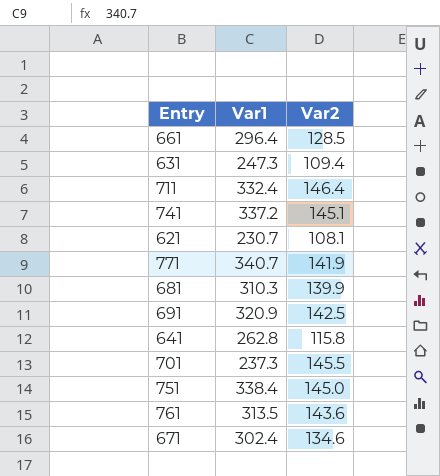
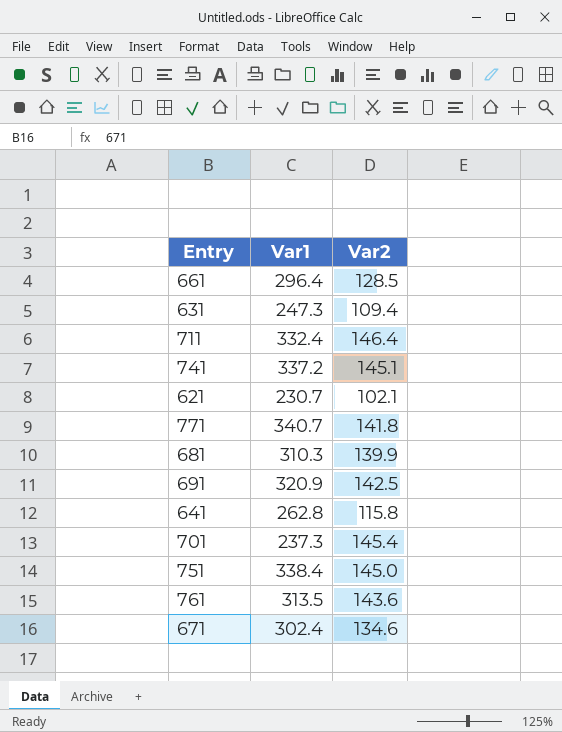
621 | Var2: 108.1 -> 102.1
771 | Var2: 141.9 -> 141.8
701 | Var2: 145.5 -> 145.4

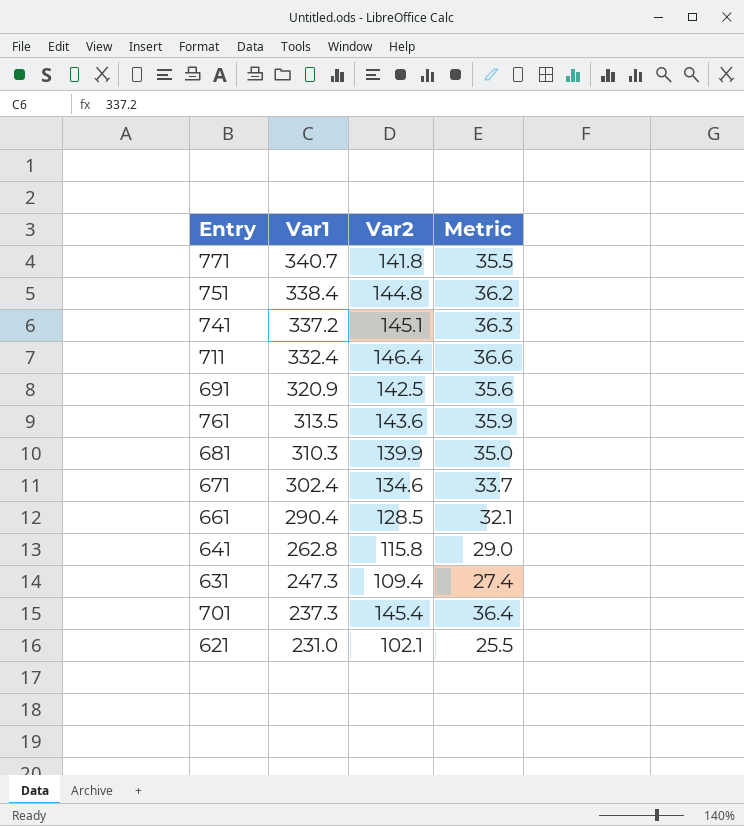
row order: none -> Var1 descending
column Metric | formula: none -> [Var2] * 0.25
751 | Var2: 145.0 -> 144.8
661 | Var1: 296.4 -> 290.4
621 | Var1: 230.7 -> 231.0

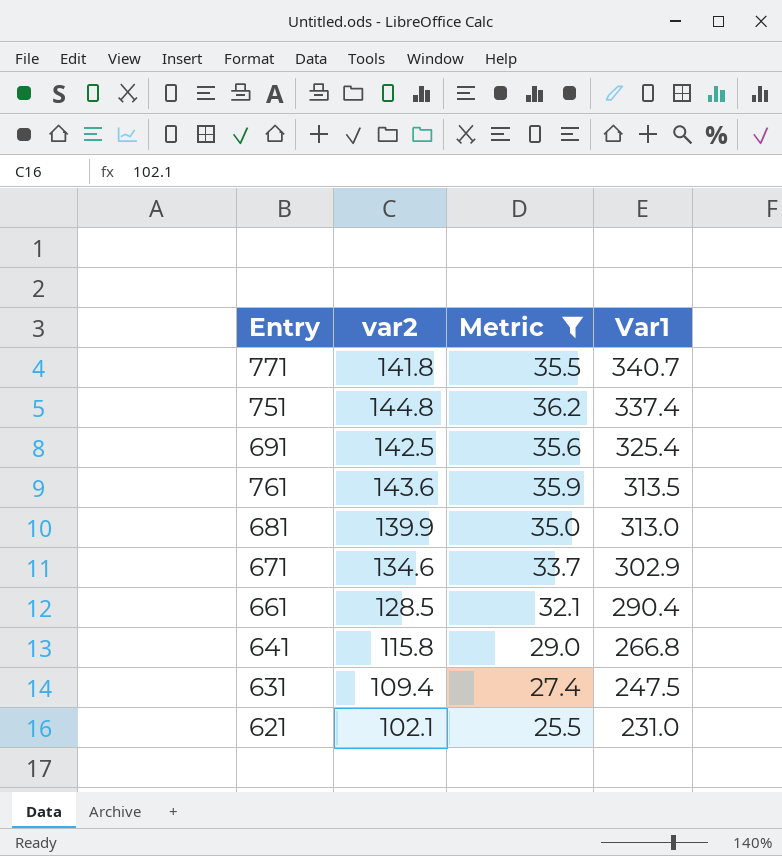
filter: none -> Metric <= 36.2
column name: Var2 -> var2
column Var1 | position: 2 -> 4
751 | Var1: 338.4 -> 337.4
691 | Var1: 320.9 -> 325.4
681 | Var1: 310.3 -> 313.0
671 | Var1: 302.4 -> 302.9
641 | Var1: 262.8 -> 266.8
631 | Var1: 247.3 -> 247.5

